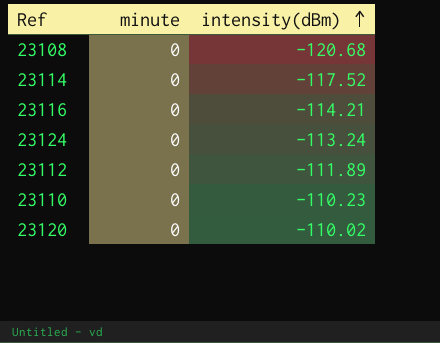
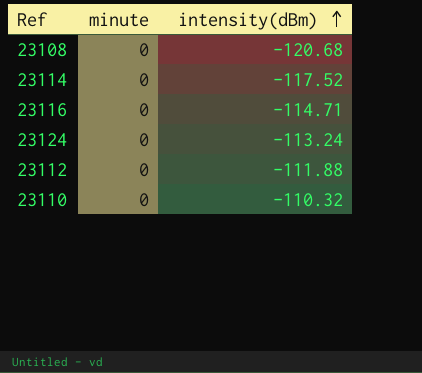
row 23120: 0 | -110.02 -> none
23116 | intensity(dBm): -114.21 -> -114.71
23112 | intensity(dBm): -111.89 -> -111.88
23110 | intensity(dBm): -110.23 -> -110.32

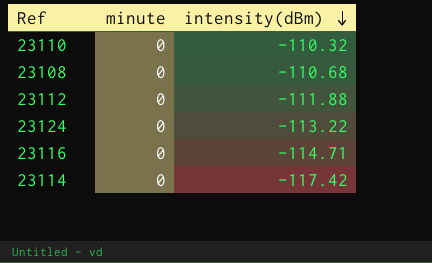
row order: intensity(dBm) ascending -> intensity(dBm) descending
23108 | intensity(dBm): -120.68 -> -110.68
23124 | intensity(dBm): -113.24 -> -113.22
23114 | intensity(dBm): -117.52 -> -117.42

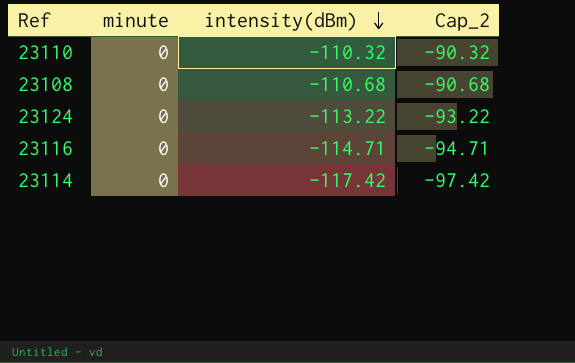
column Cap_2 | formula: none -> [intensity(dBm)] + 20
row 23112: 0 | -111.88 -> none

